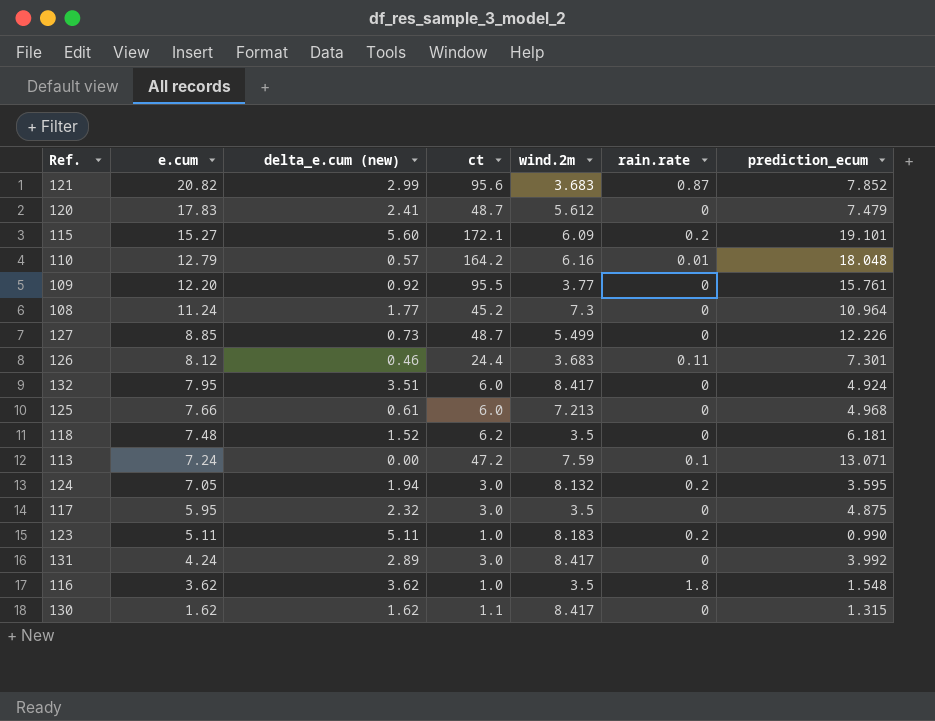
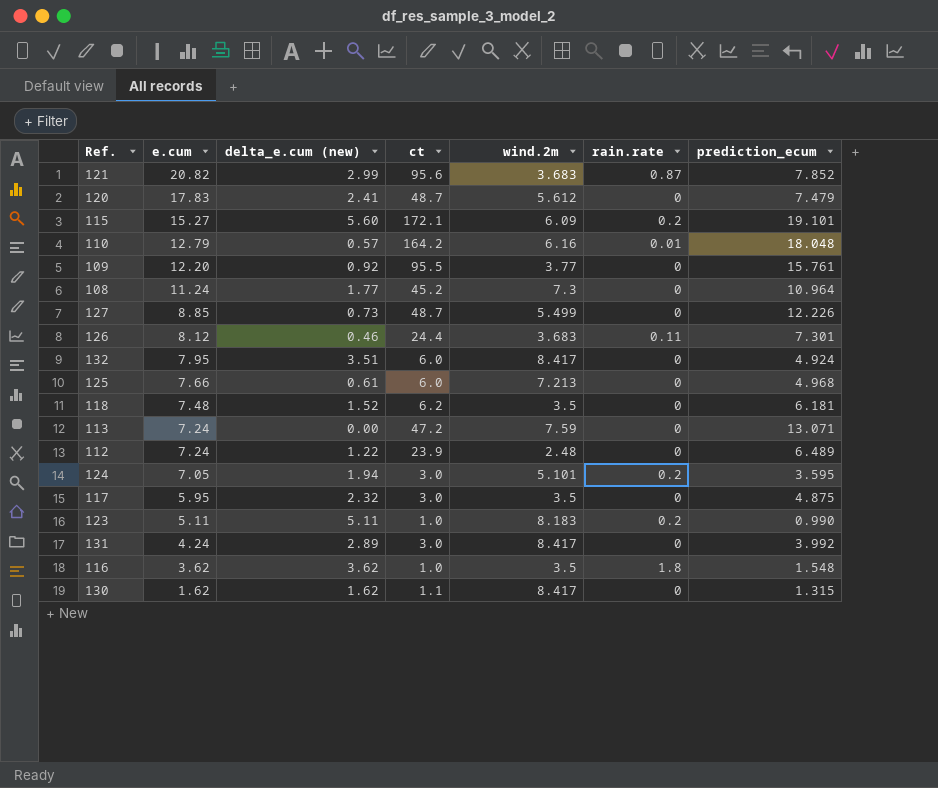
113 | rain.rate: 0.1 -> 0
row 112: none -> 7.24 | 1.22 | 23.9 | 2.48 | 0 | 6.489
124 | wind.2m: 8.132 -> 5.101

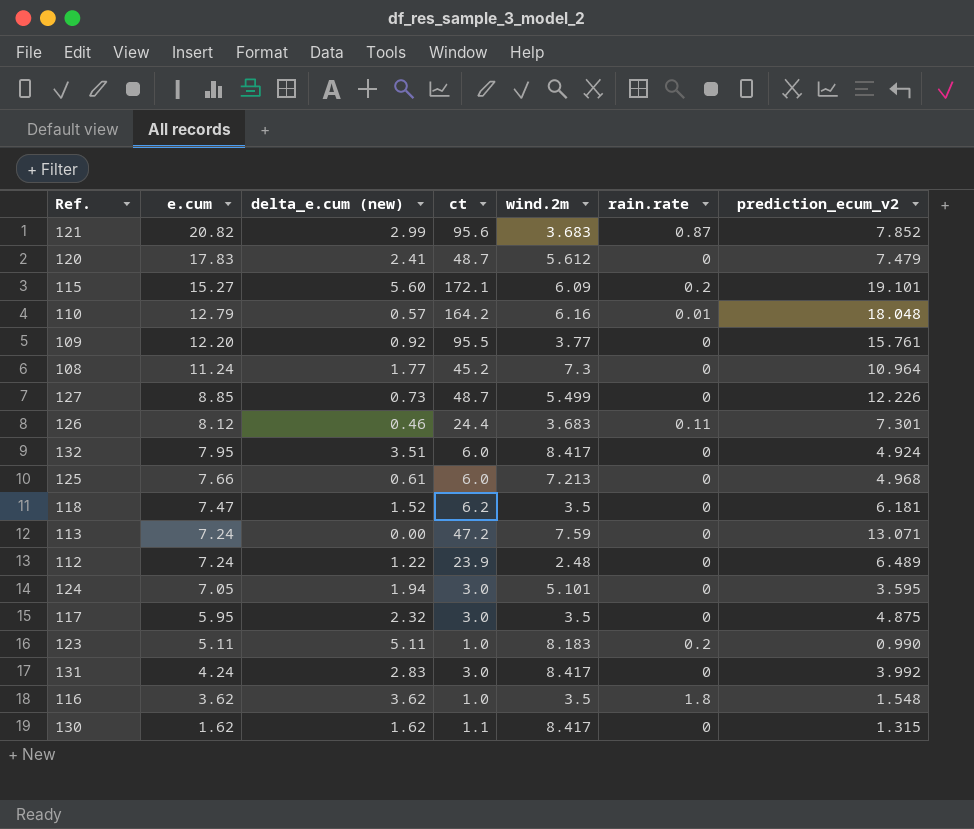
column name: prediction_ecum -> prediction_ecum_v2
118 | e.cum: 7.48 -> 7.47
124 | rain.rate: 0.2 -> 0
131 | delta_e.cum (new): 2.89 -> 2.83

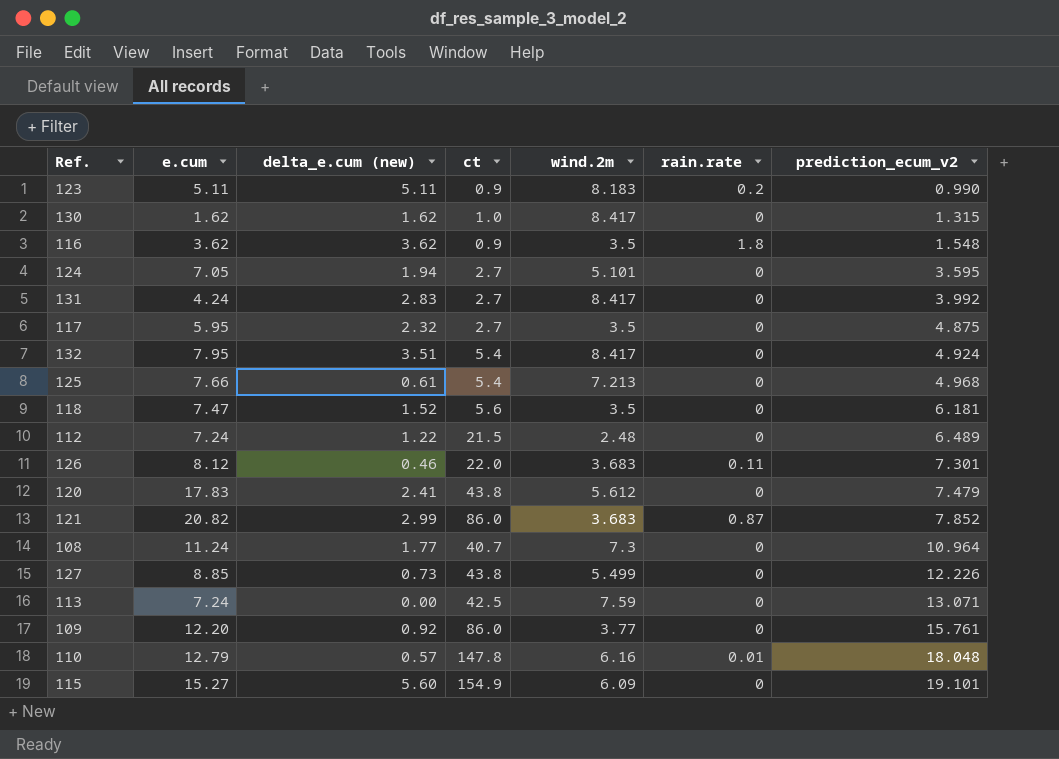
row order: e.cum descending -> prediction_ecum_v2 ascending
123 | ct: 1.0 -> 0.9
130 | ct: 1.1 -> 1.0
116 | ct: 1.0 -> 0.9
124 | ct: 3.0 -> 2.7
131 | ct: 3.0 -> 2.7
117 | ct: 3.0 -> 2.7
132 | ct: 6.0 -> 5.4
125 | ct: 6.0 -> 5.4
118 | ct: 6.2 -> 5.6
112 | ct: 23.9 -> 21.5
126 | ct: 24.4 -> 22.0
120 | ct: 48.7 -> 43.8
121 | ct: 95.6 -> 86.0
108 | ct: 45.2 -> 40.7
127 | ct: 48.7 -> 43.8
113 | ct: 47.2 -> 42.5
109 | ct: 95.5 -> 86.0
110 | ct: 164.2 -> 147.8
115 | ct: 172.1 -> 154.9
115 | rain.rate: 0.2 -> 0

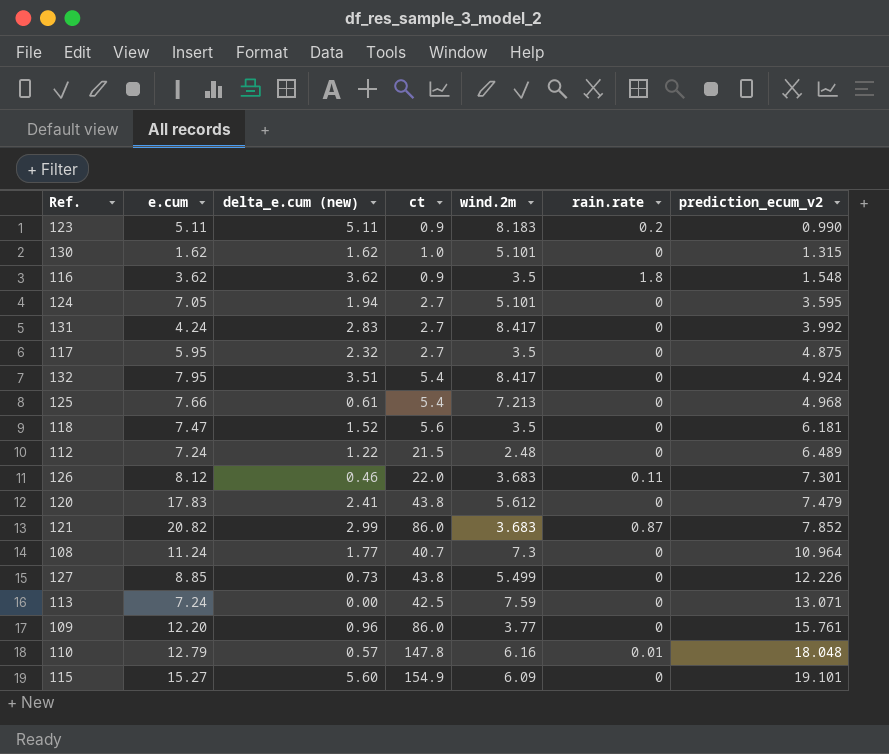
130 | wind.2m: 8.417 -> 5.101
109 | delta_e.cum (new): 0.92 -> 0.96

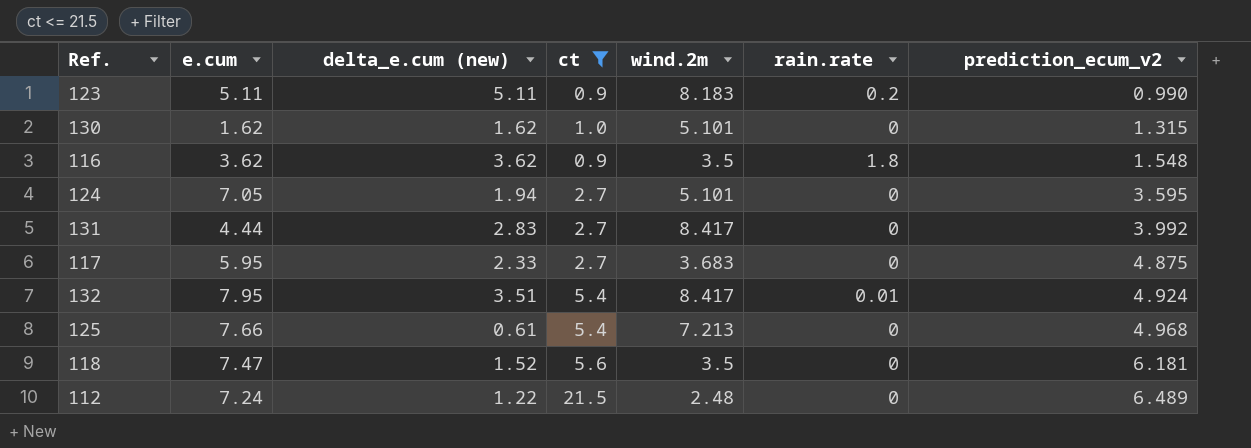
filter: none -> ct <= 21.5
131 | e.cum: 4.24 -> 4.44
117 | delta_e.cum (new): 2.32 -> 2.33
117 | wind.2m: 3.5 -> 3.683
132 | rain.rate: 0 -> 0.01

